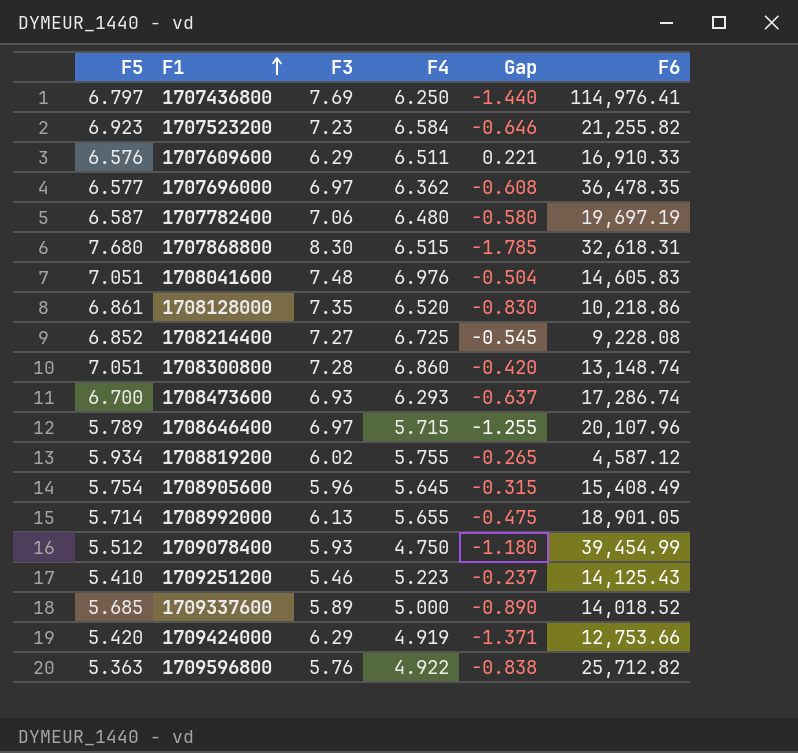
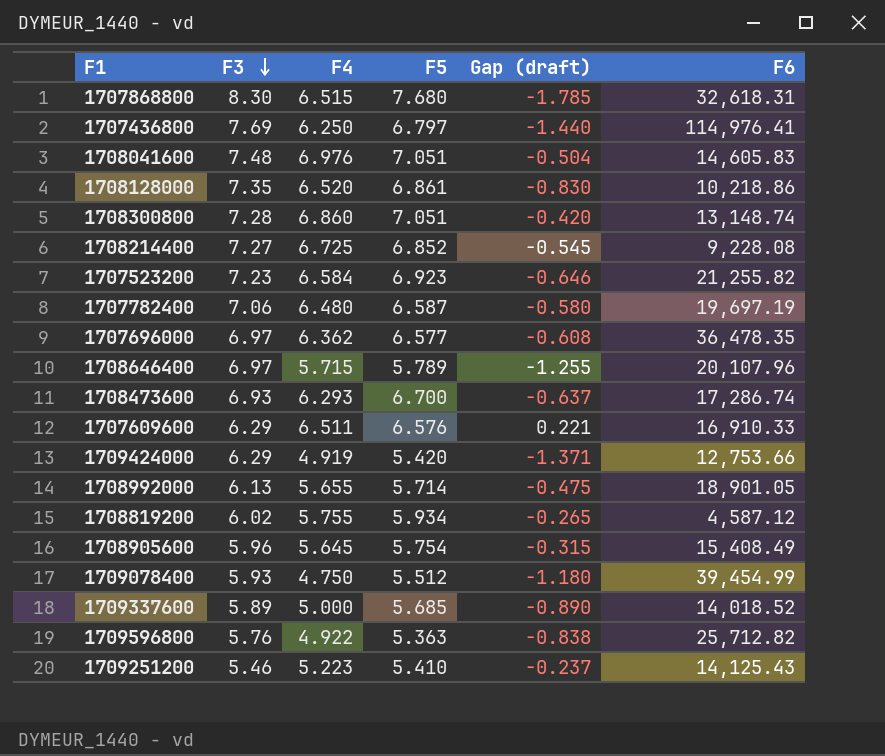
row order: F1 ascending -> F3 descending
column F5 | position: 1 -> 4
column name: Gap -> Gap (draft)

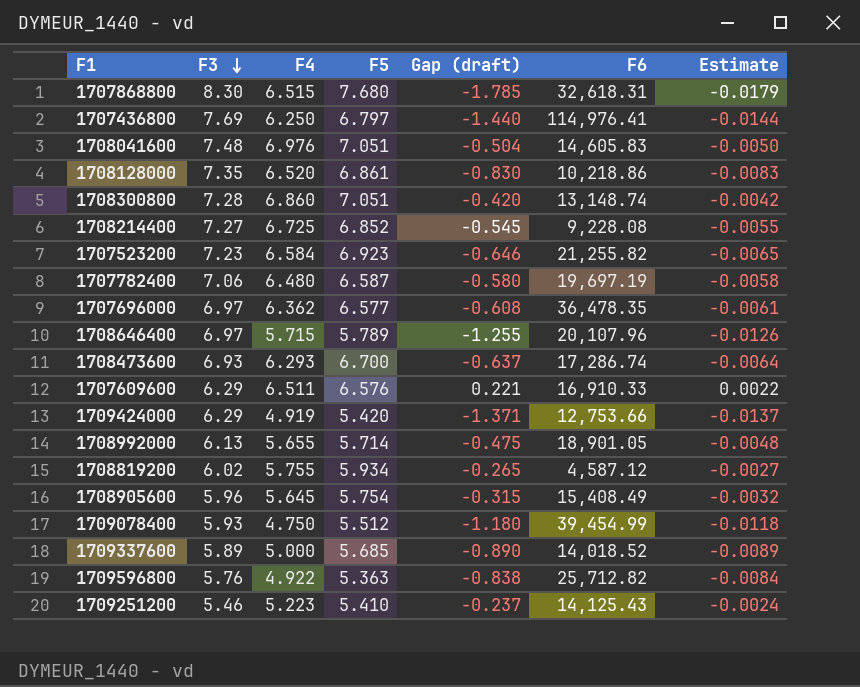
column Estimate | formula: none -> [Gap (draft)] * 0.01

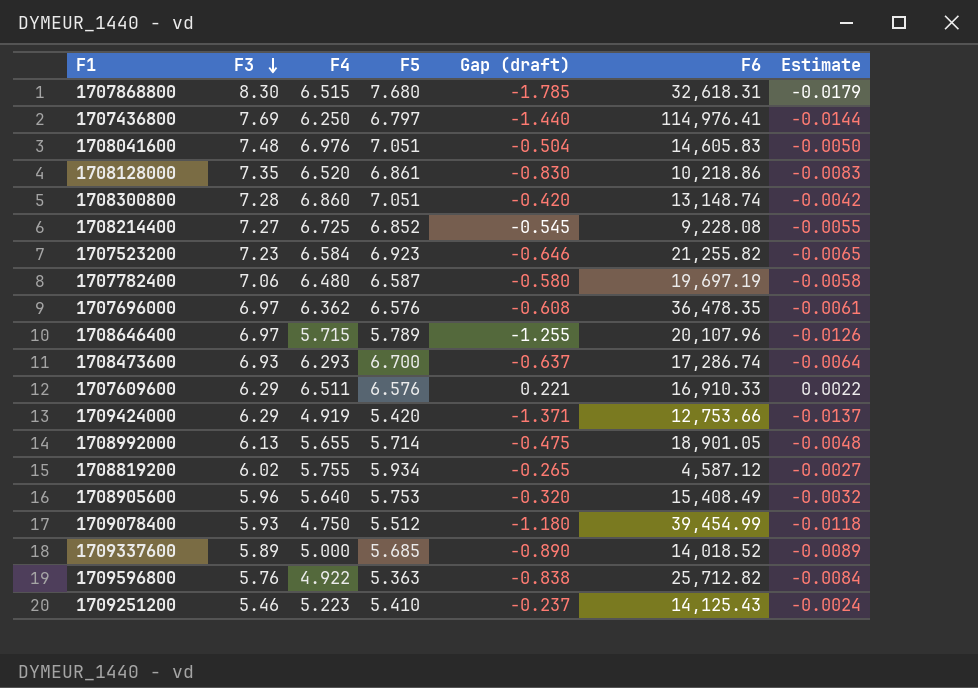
1707696000 | F5: 6.577 -> 6.576
1708905600 | F4: 5.645 -> 5.640
1708905600 | F5: 5.754 -> 5.753
1708905600 | Gap (draft): -0.315 -> -0.320

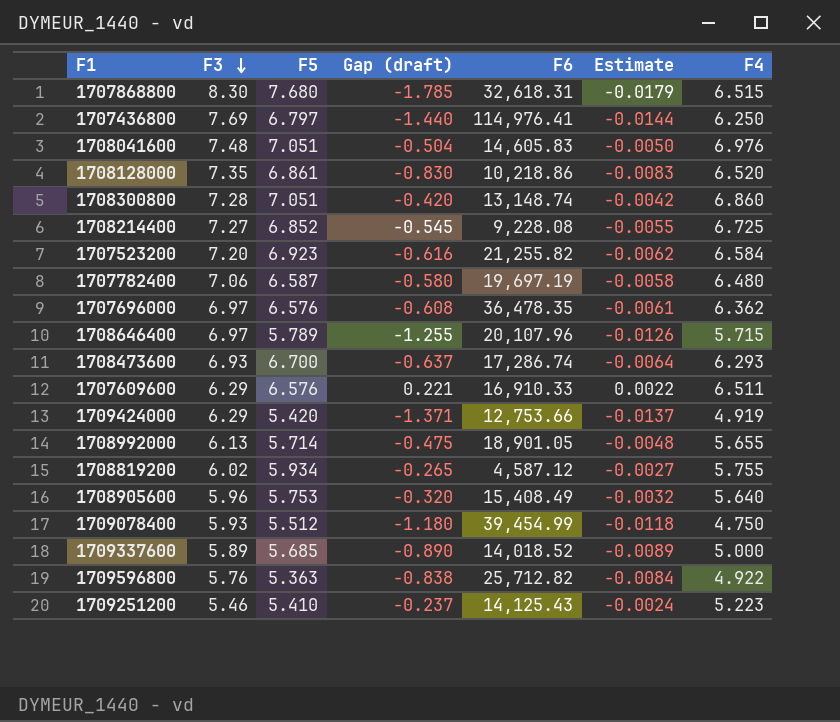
column F4 | position: 3 -> 7
1707523200 | F3: 7.23 -> 7.20
1707523200 | Gap (draft): -0.646 -> -0.616
1707523200 | Estimate: -0.0065 -> -0.0062

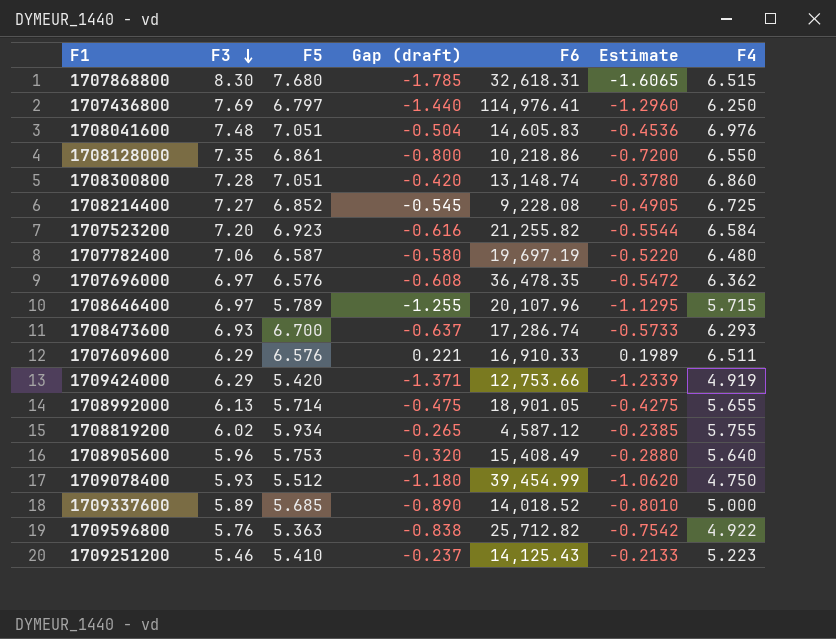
column Estimate | formula: [Gap (draft)] * 0.01 -> [Gap (draft)] * 0.9
1708128000 | Gap (draft): -0.830 -> -0.800
1708128000 | F4: 6.520 -> 6.550

